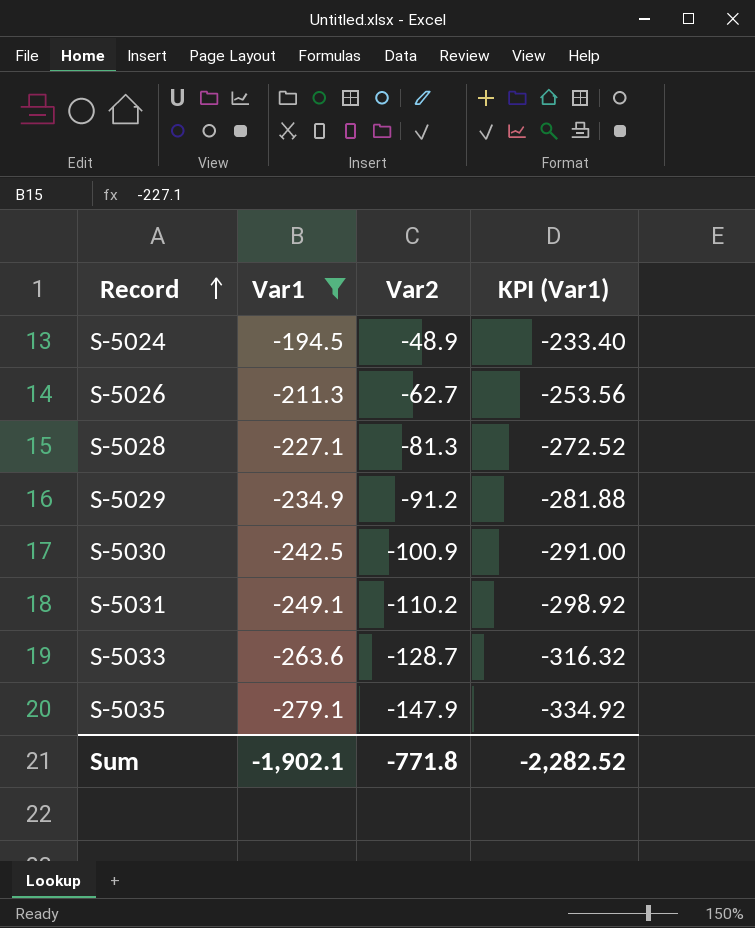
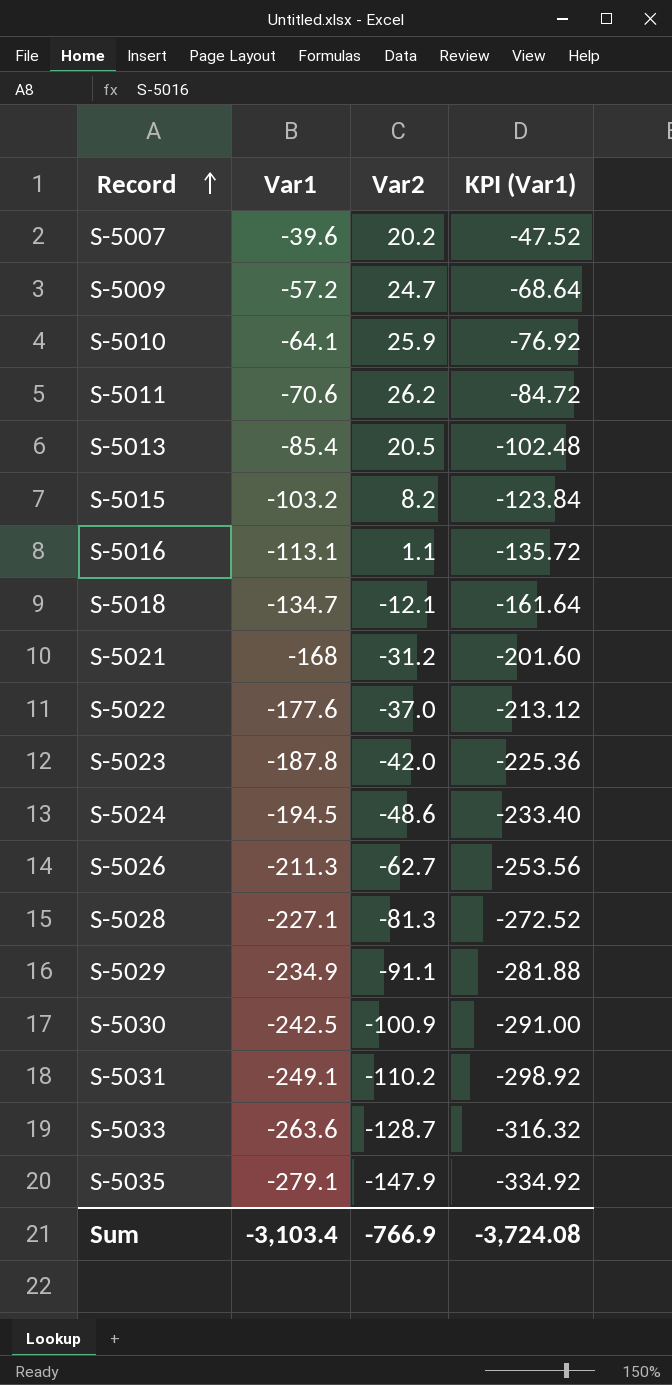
filter: Var1 <= -194.5 -> none
S-5024 | Var2: -48.9 -> -48.6
S-5029 | Var2: -91.2 -> -91.1
Sum | Var1: -1,902.1 -> -3,103.4
Sum | Var2: -771.8 -> -766.9
Sum | KPI (Var1): -2,282.52 -> -3,724.08

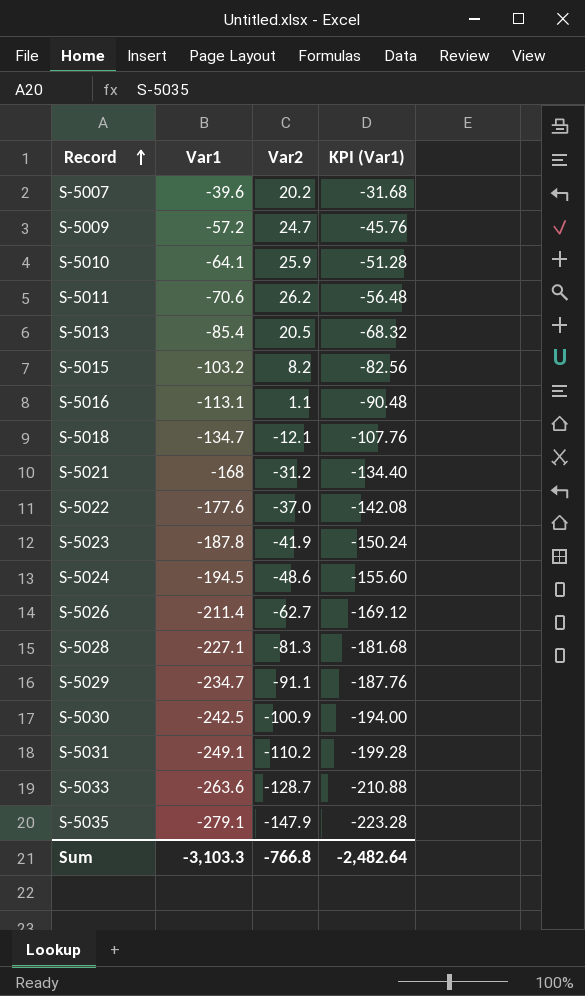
column KPI (Var1) | formula: [Var1] * 1.2 -> [Var1] * 0.8
S-5023 | Var2: -42.0 -> -41.9
S-5026 | Var1: -211.3 -> -211.4
S-5029 | Var1: -234.9 -> -234.7
Sum | Var1: -3,103.4 -> -3,103.3
Sum | Var2: -766.9 -> -766.8
Sum | KPI (Var1): -3,724.08 -> -2,482.64

